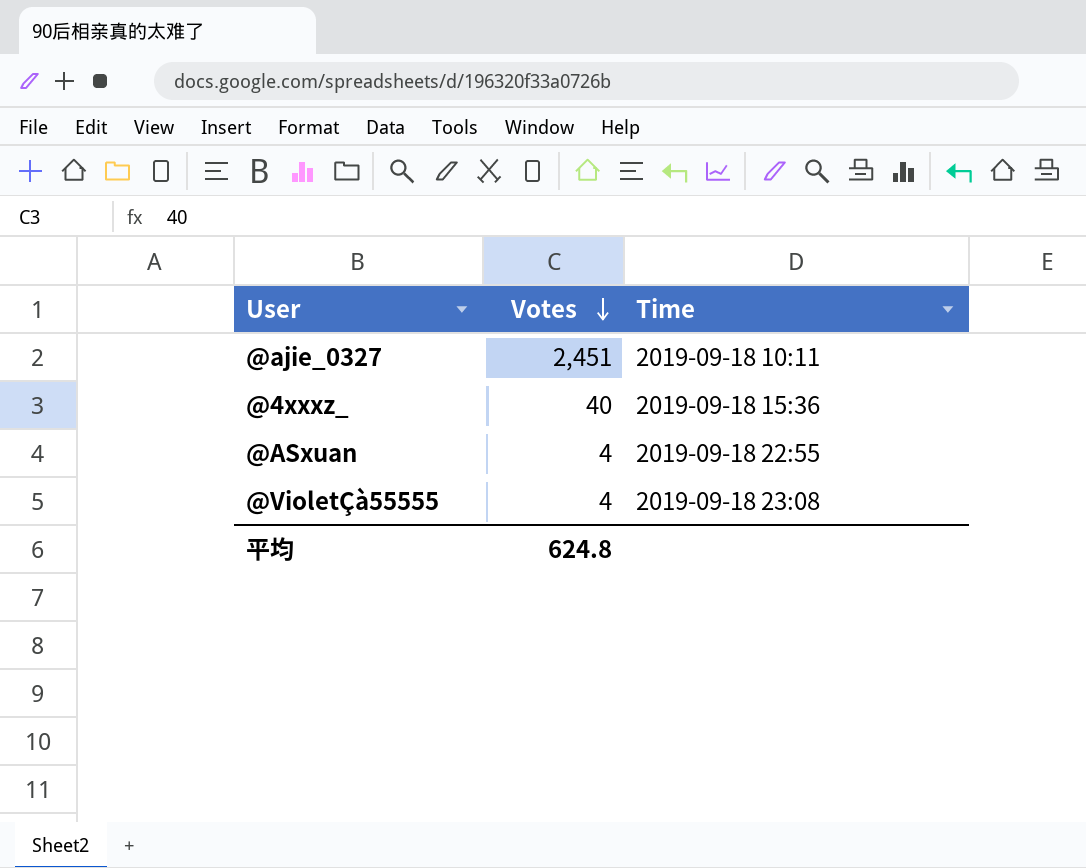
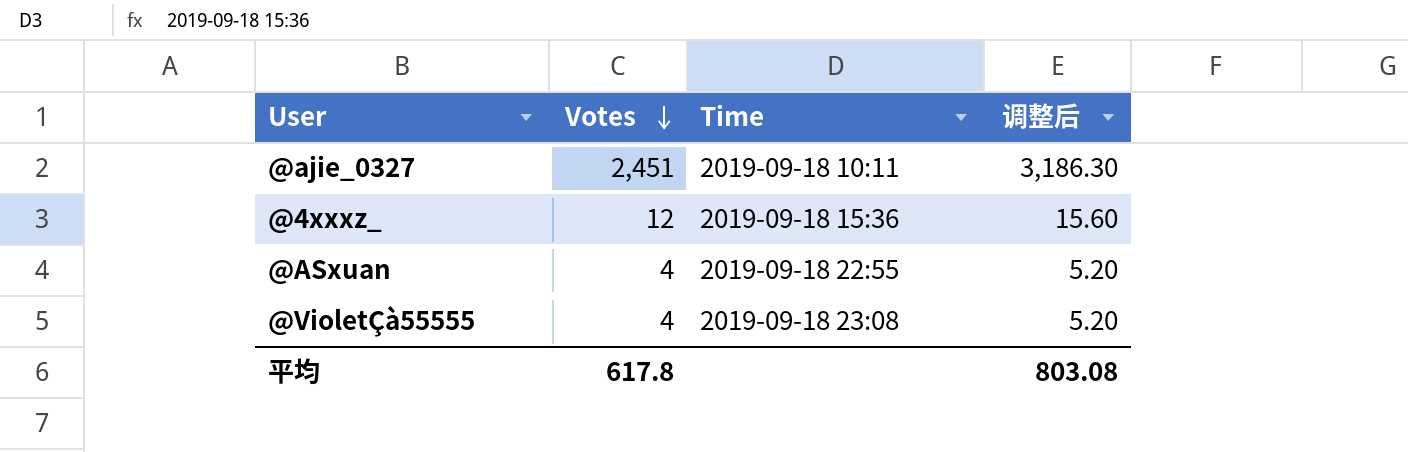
column 调整后 | formula: none -> [Votes] * 1.3
@4xxxz_ | Votes: 40 -> 12
平均 | Votes: 624.8 -> 617.8

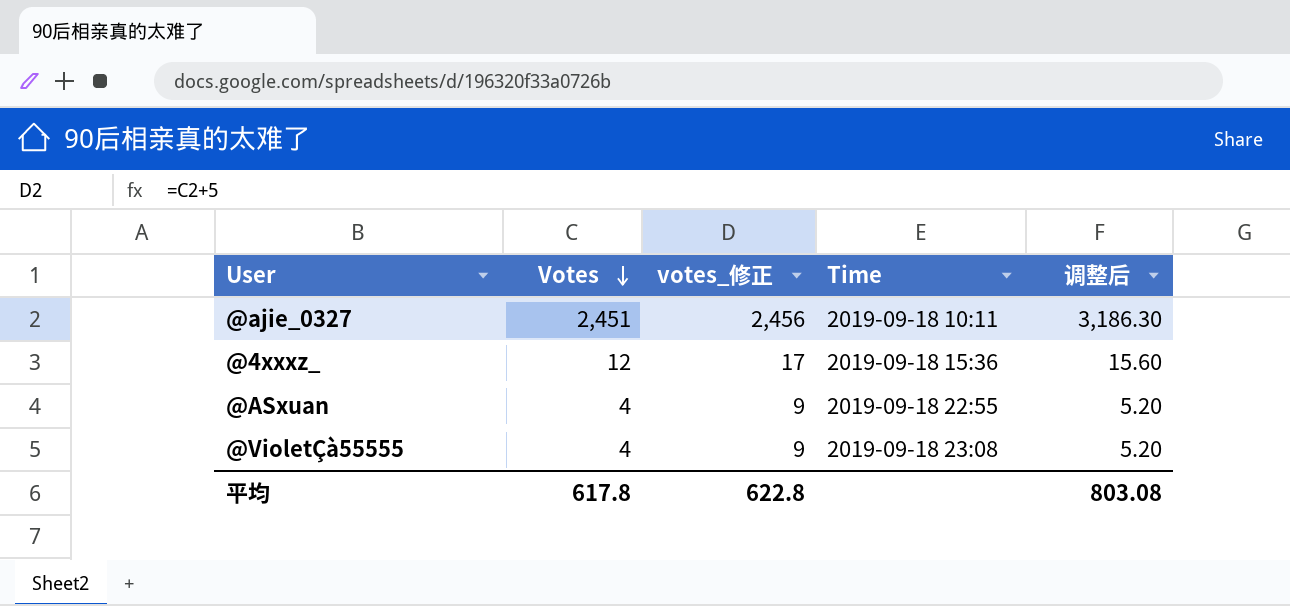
column votes_修正 | formula: none -> [Votes] + 5

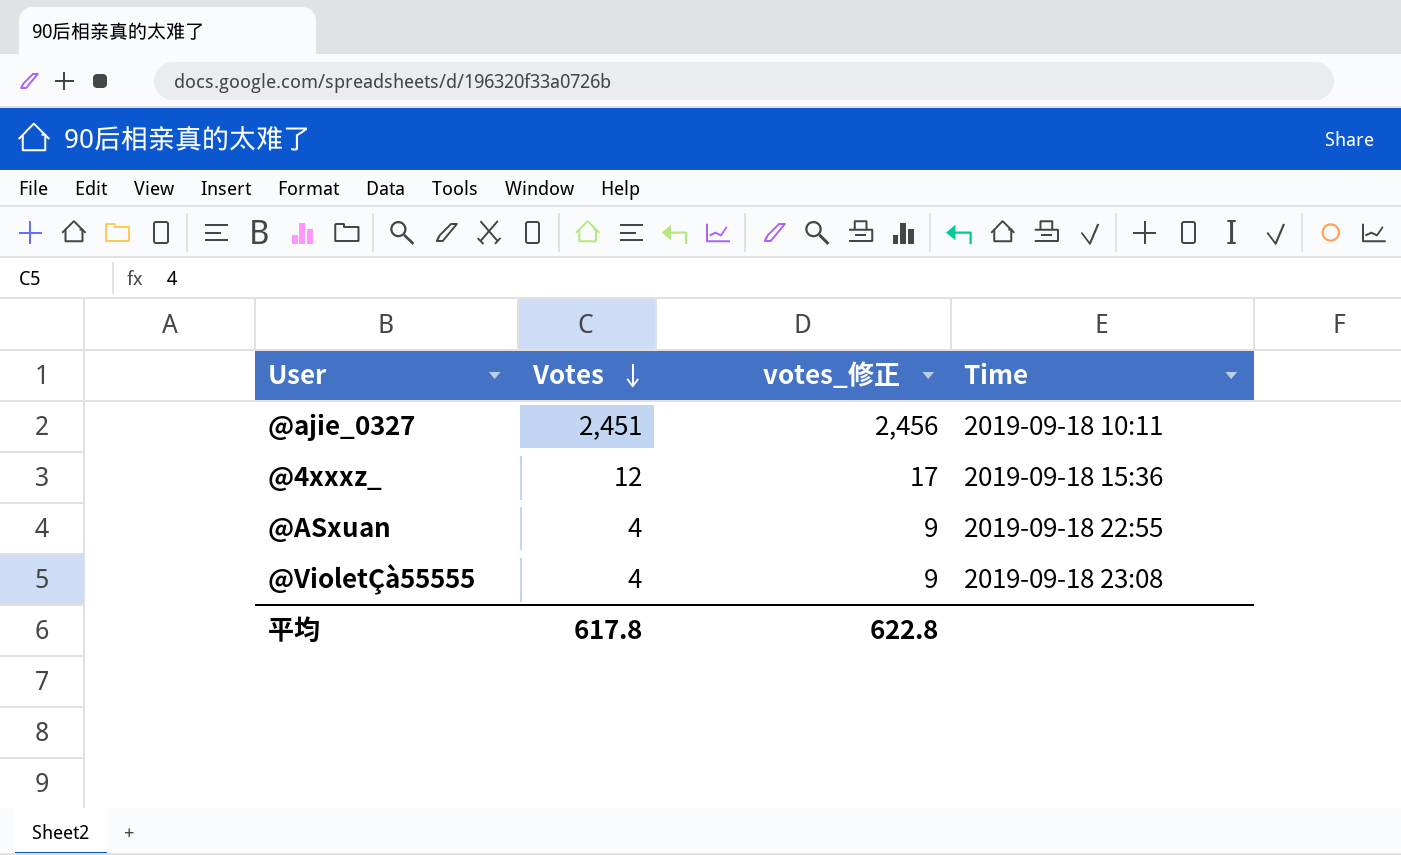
column 调整后 | formula: [Votes] * 1.3 -> none

